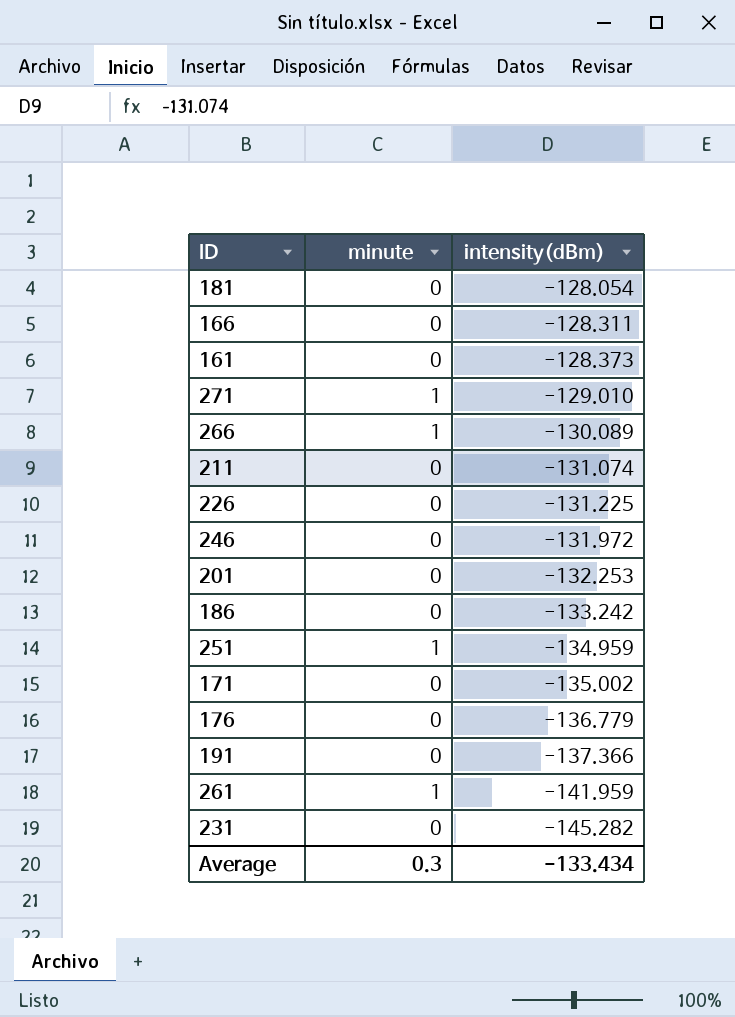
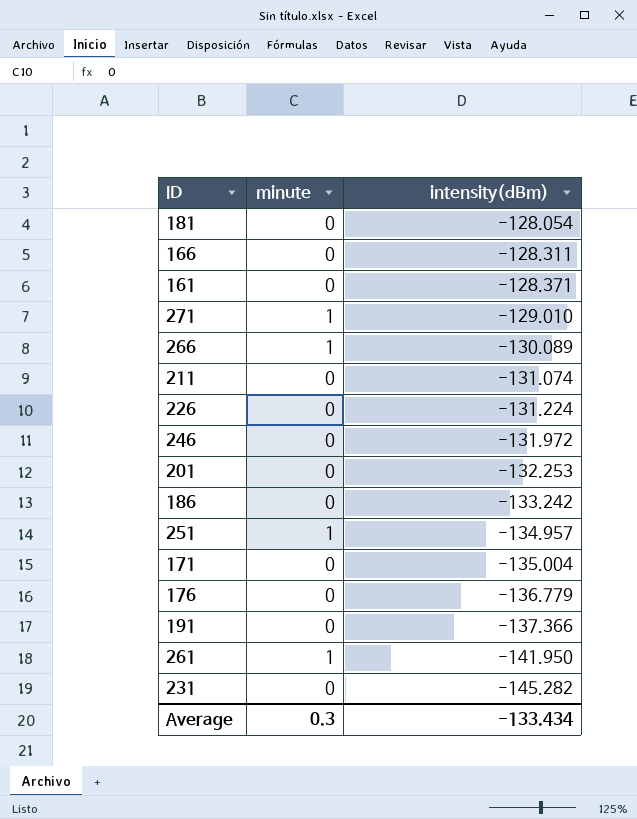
161 | intensity(dBm): -128.373 -> -128.371
226 | intensity(dBm): -131.225 -> -131.224
251 | intensity(dBm): -134.959 -> -134.957
171 | intensity(dBm): -135.002 -> -135.004
261 | intensity(dBm): -141.959 -> -141.950

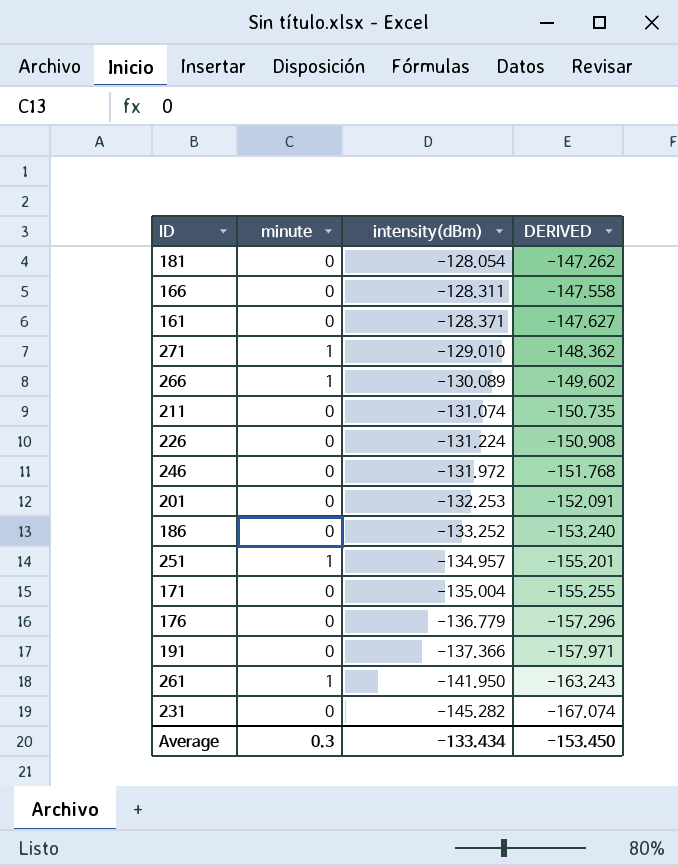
column DERIVED | formula: none -> [intensity(dBm)] * 1.15
186 | intensity(dBm): -133.242 -> -133.252

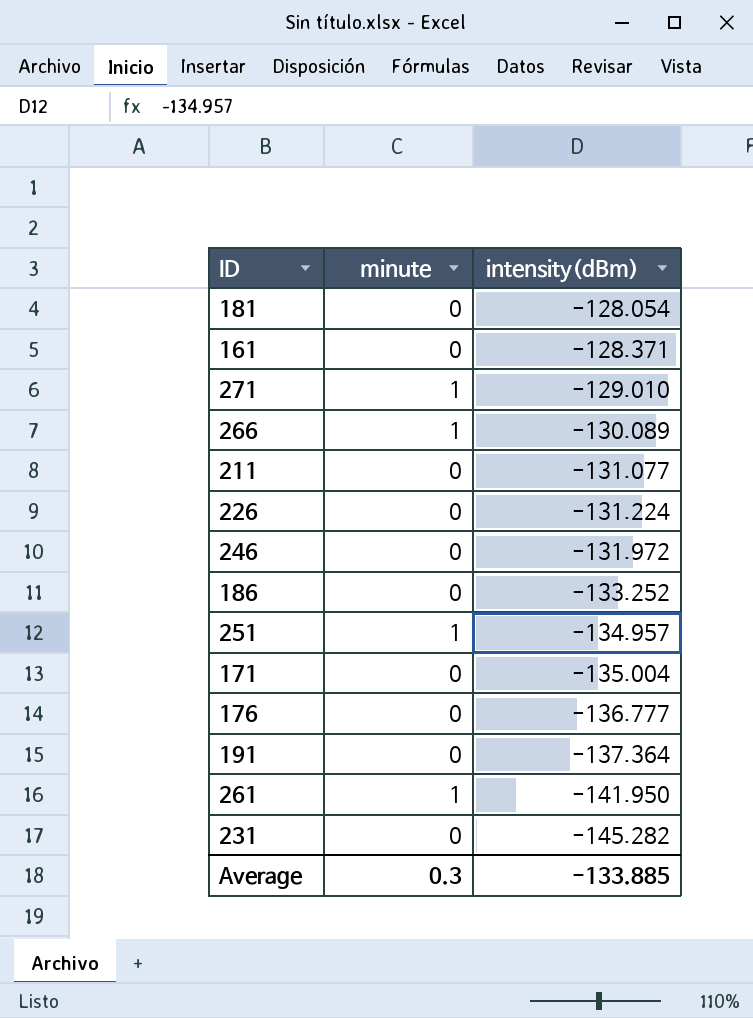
column DERIVED | formula: [intensity(dBm)] * 1.15 -> none
row 166: 0 | -128.311 | -147.558 -> none
row 201: 0 | -132.253 | -152.091 -> none
211 | intensity(dBm): -131.074 -> -131.077
176 | intensity(dBm): -136.779 -> -136.777
191 | intensity(dBm): -137.366 -> -137.364
Average | intensity(dBm): -133.434 -> -133.885

